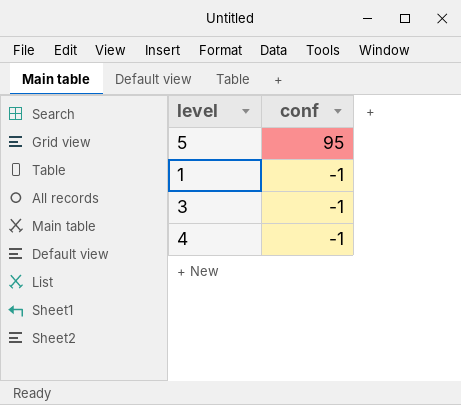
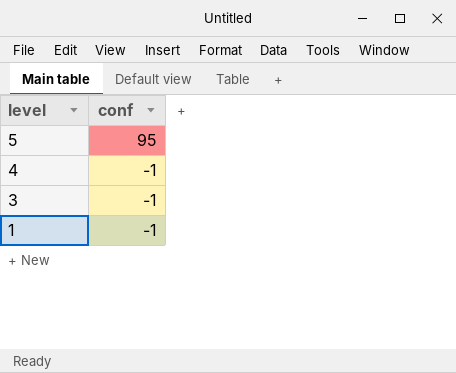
row order: conf descending -> level descending

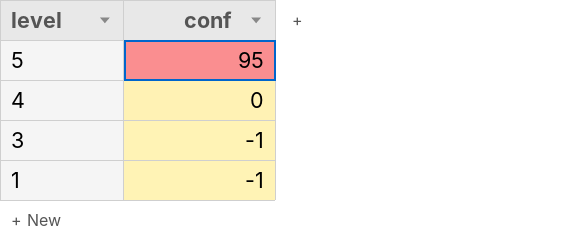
4 | conf: -1 -> 0

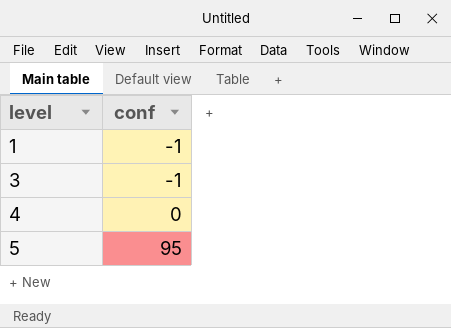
row order: level descending -> level ascending

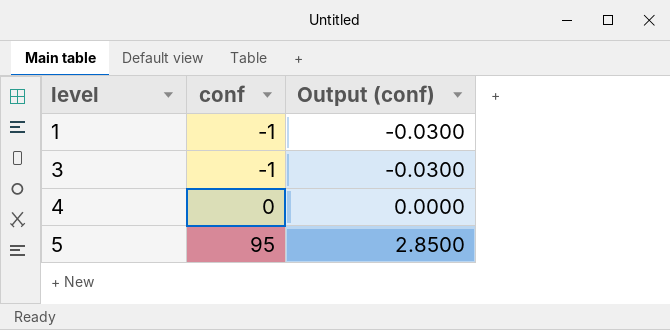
column Output (conf) | formula: none -> [conf] * 0.03

